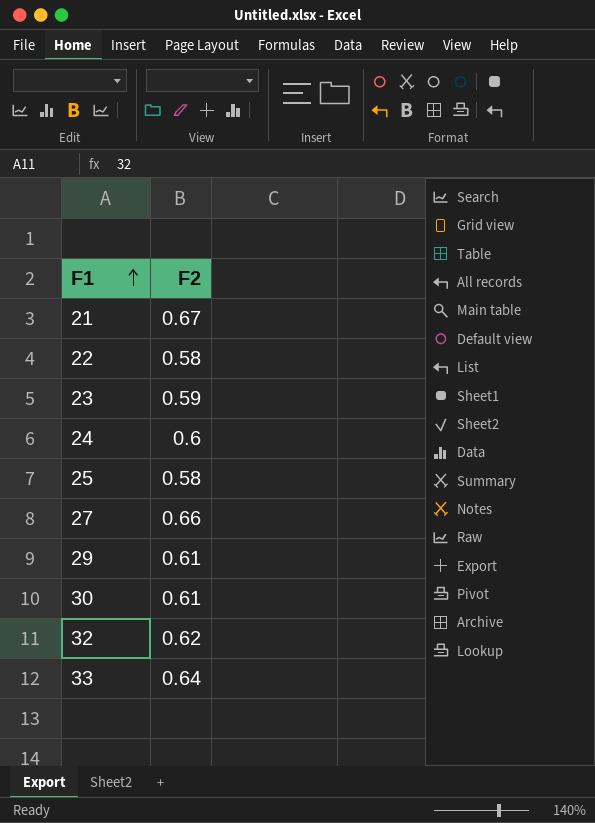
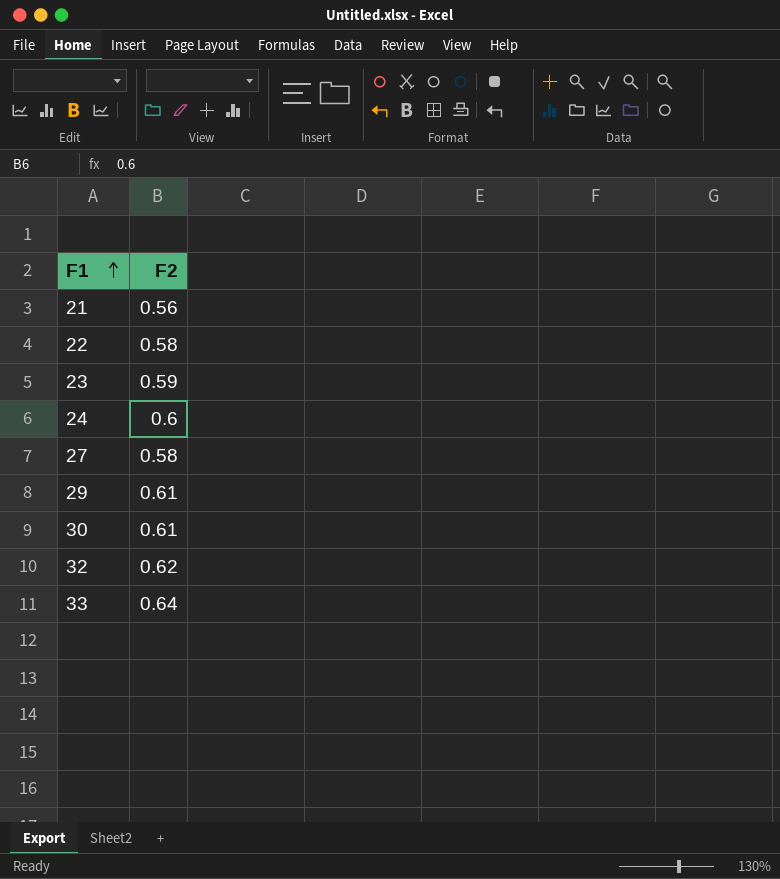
row 25: 0.58 -> none
21 | F2: 0.67 -> 0.56
27 | F2: 0.66 -> 0.58

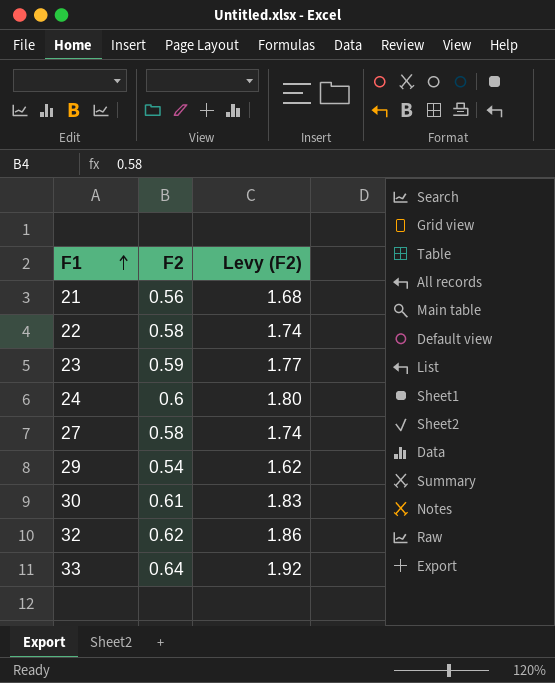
column Levy (F2) | formula: none -> [F2] * 3
29 | F2: 0.61 -> 0.54

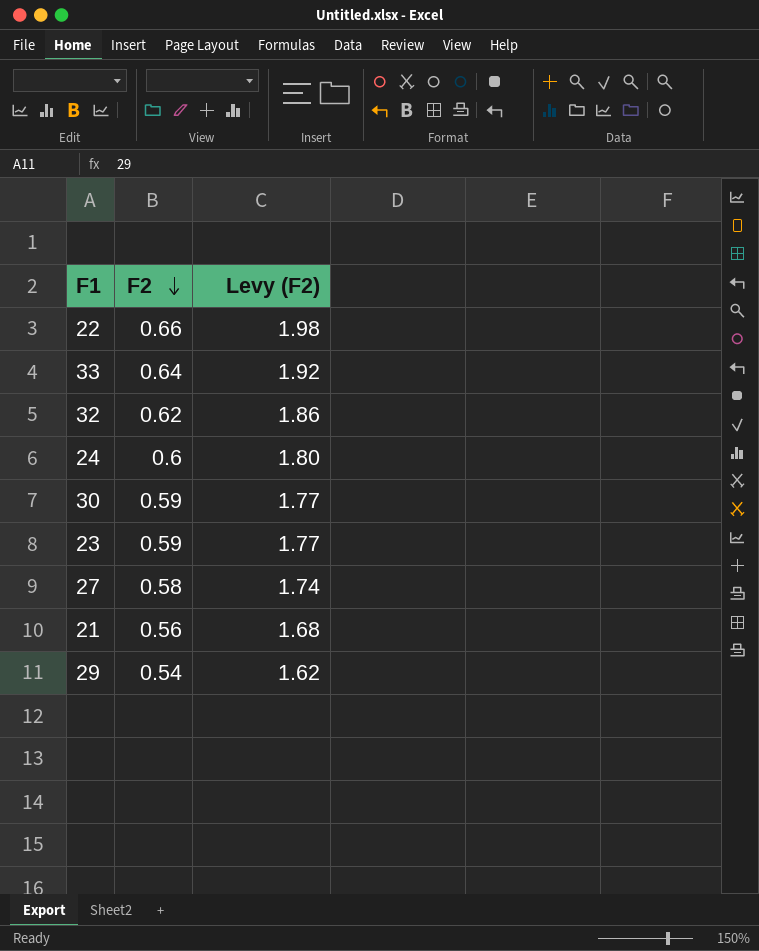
row order: F1 ascending -> F2 descending
22 | F2: 0.58 -> 0.66
22 | Levy (F2): 1.74 -> 1.98
30 | F2: 0.61 -> 0.59
30 | Levy (F2): 1.83 -> 1.77

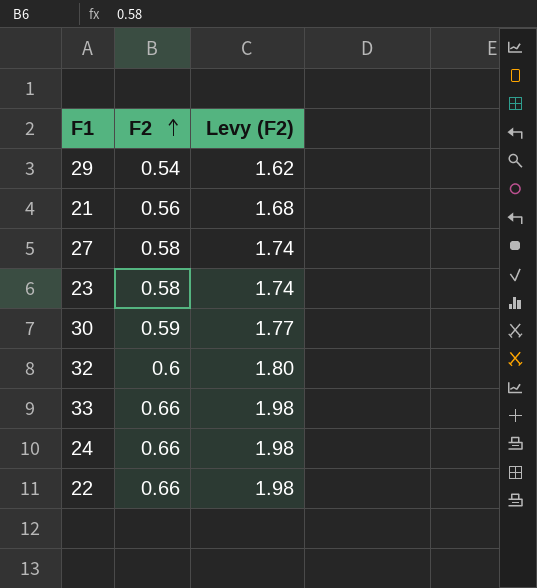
row order: F2 descending -> F2 ascending
23 | F2: 0.59 -> 0.58
23 | Levy (F2): 1.77 -> 1.74
32 | F2: 0.62 -> 0.6
32 | Levy (F2): 1.86 -> 1.80
33 | F2: 0.64 -> 0.66
33 | Levy (F2): 1.92 -> 1.98
24 | F2: 0.6 -> 0.66
24 | Levy (F2): 1.80 -> 1.98

